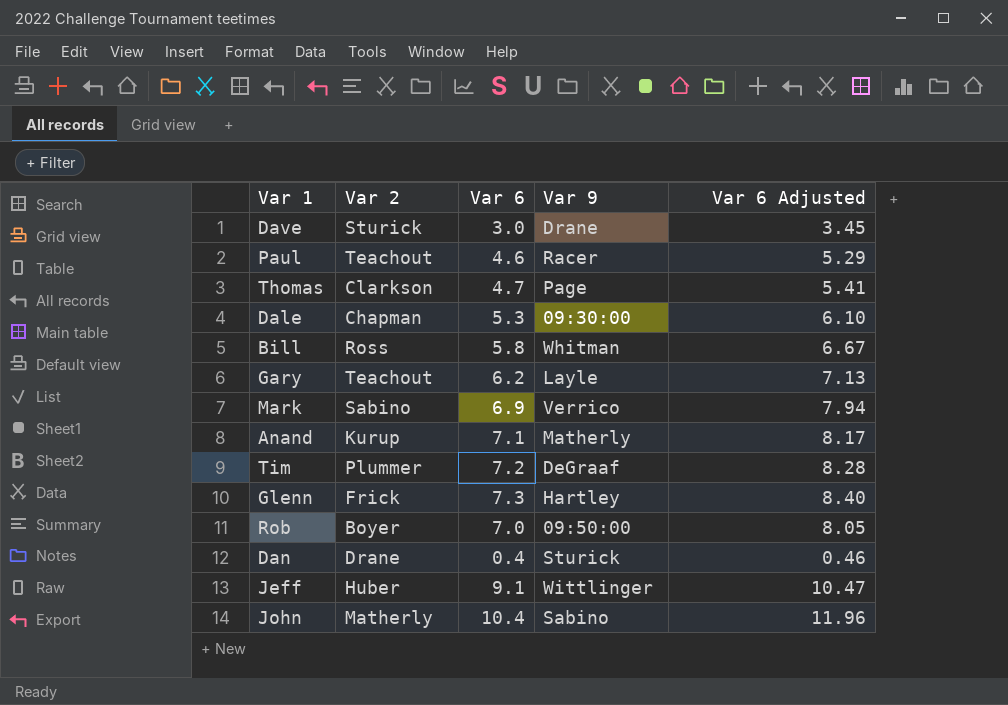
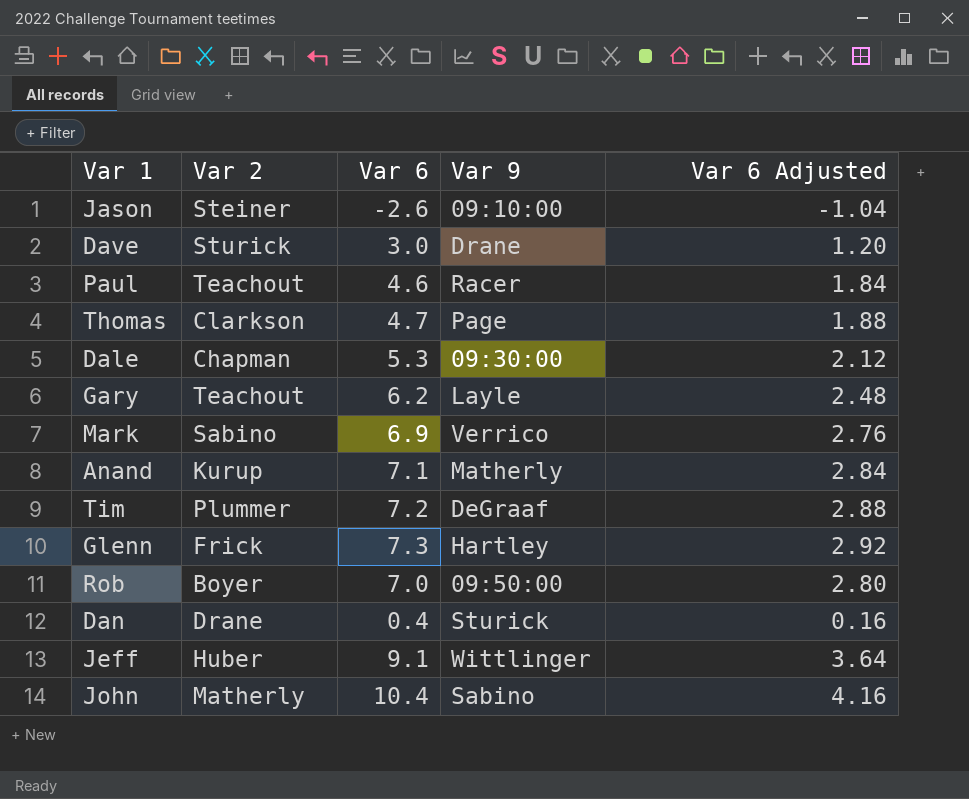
column Var 6 Adjusted | formula: [Var 6] * 1.15 -> [Var 6] * 0.4
row Bill: Ross | 5.8 | Whitman | 6.67 -> none
row Jason: none -> Steiner | -2.6 | 09:10:00 | -1.04

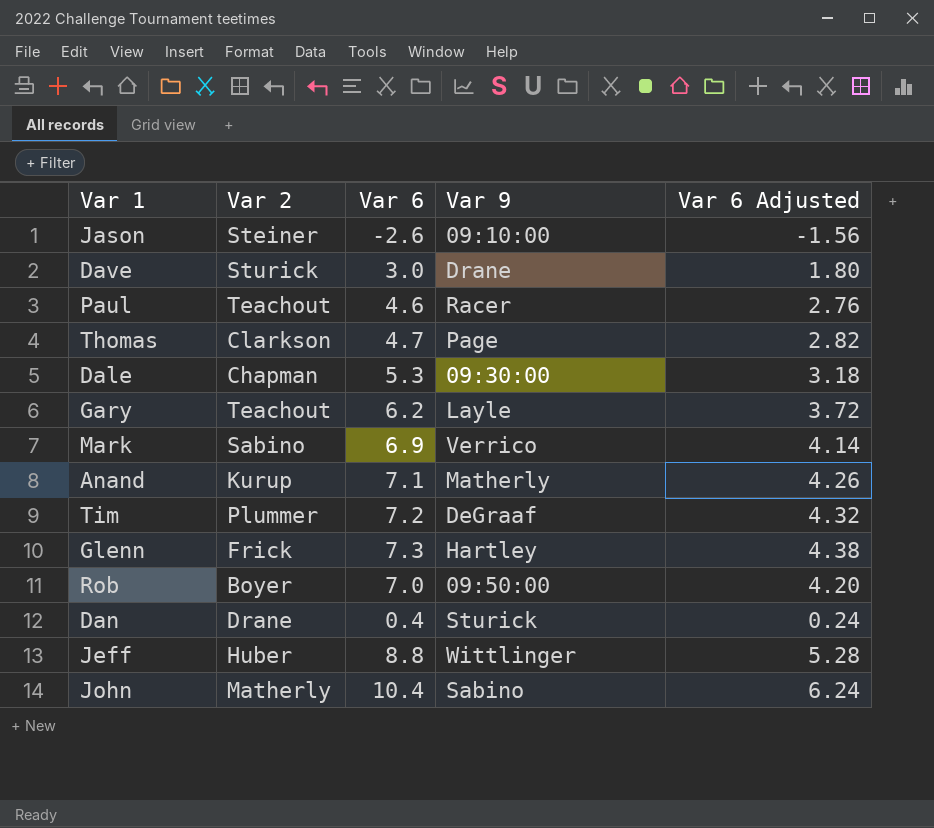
column Var 6 Adjusted | formula: [Var 6] * 0.4 -> [Var 6] * 0.6
Jeff | Var 6: 9.1 -> 8.8

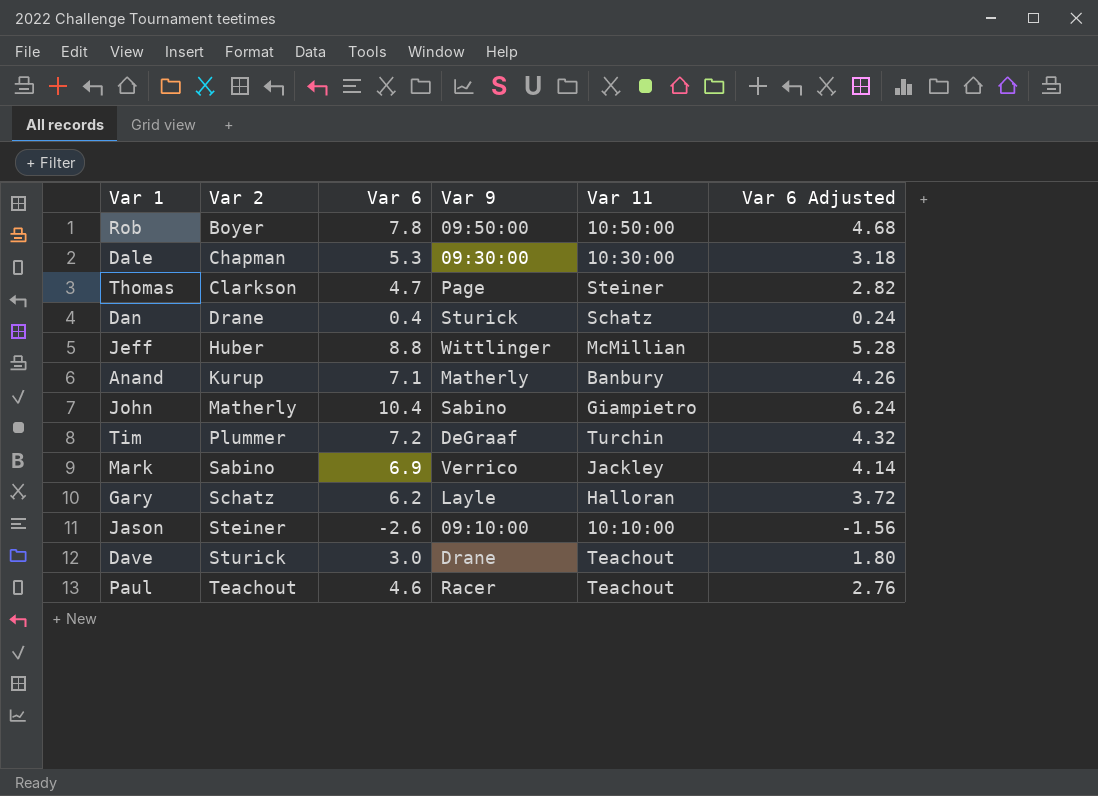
row order: none -> Var 2 ascending
column Var 11 | position: none -> 5
row Glenn: Frick | 7.3 | Hartley | 4.38 -> none
Rob | Var 6: 7.0 -> 7.8
Rob | Var 6 Adjusted: 4.20 -> 4.68
Gary | Var 2: Teachout -> Schatz

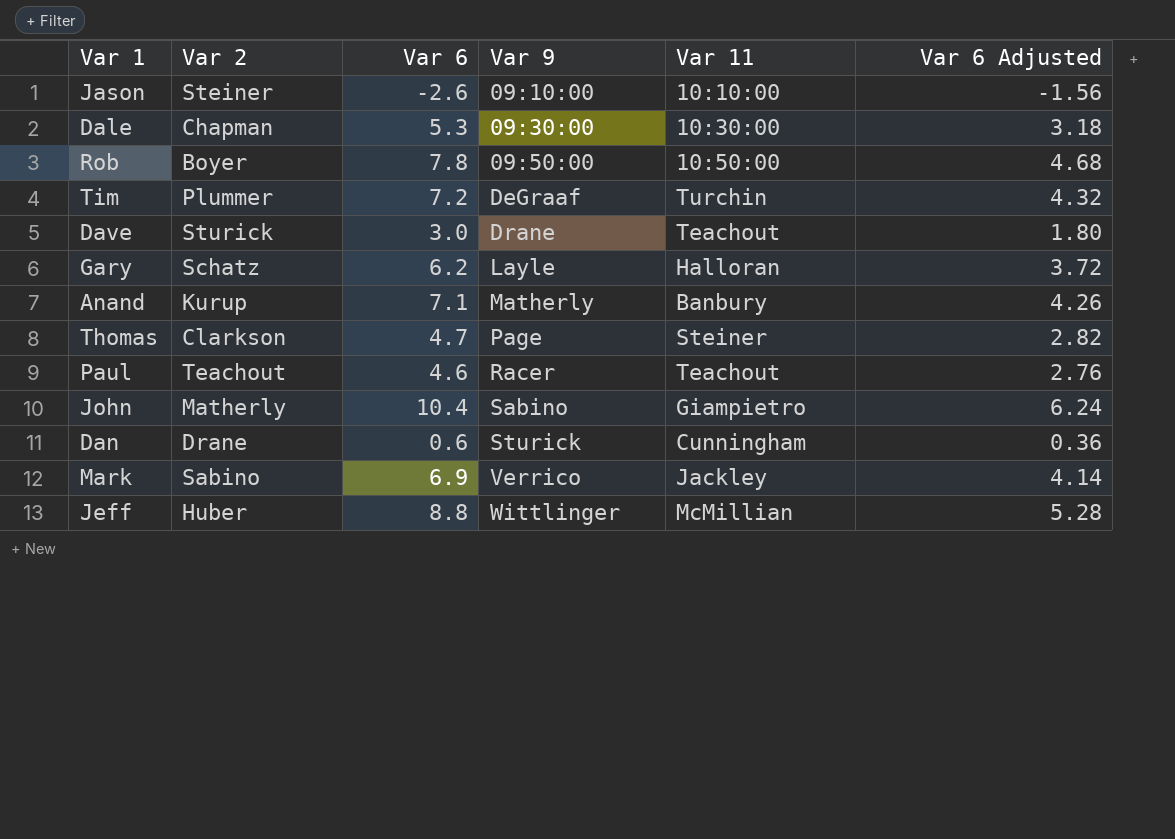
row order: Var 2 ascending -> Var 9 ascending
Dan | Var 6: 0.4 -> 0.6
Dan | Var 11: Schatz -> Cunningham
Dan | Var 6 Adjusted: 0.24 -> 0.36

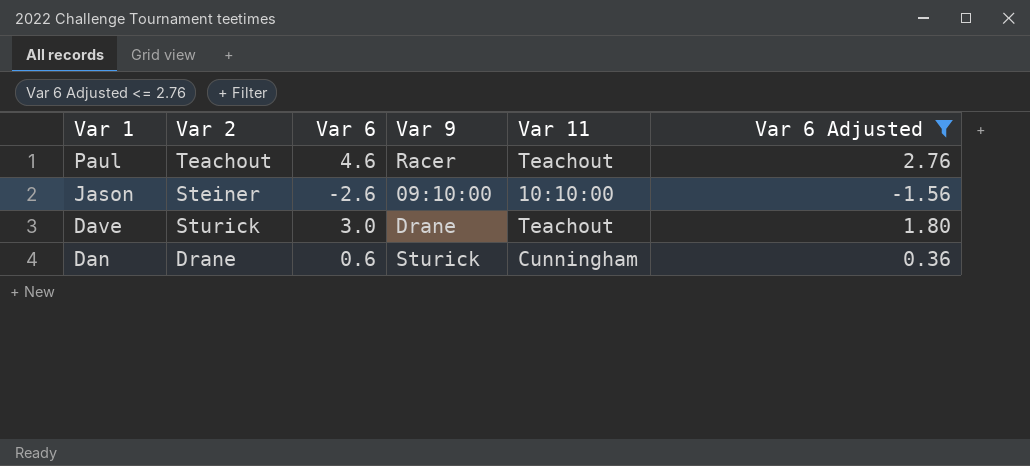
filter: none -> Var 6 Adjusted <= 2.76
row order: Var 9 ascending -> Var 1 descending

